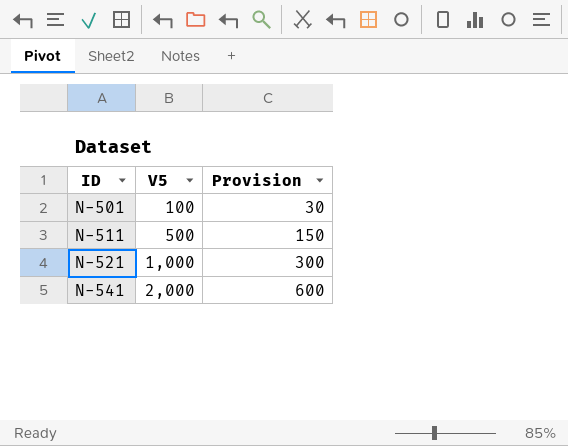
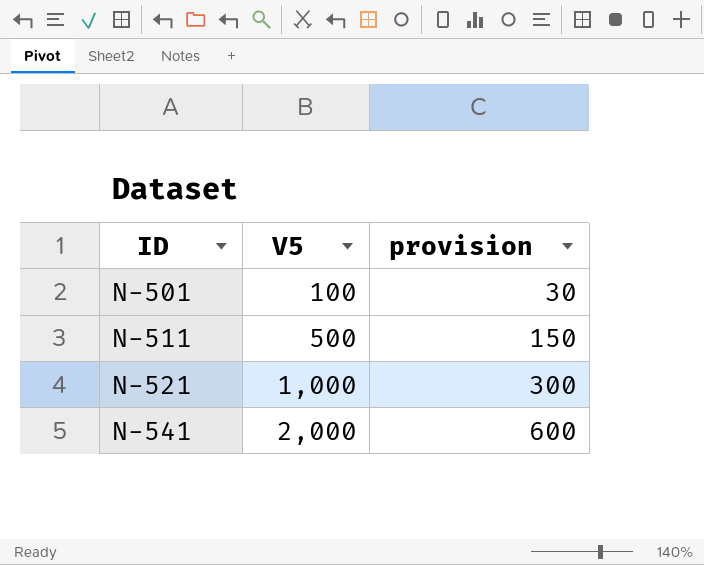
column name: Provision -> provision

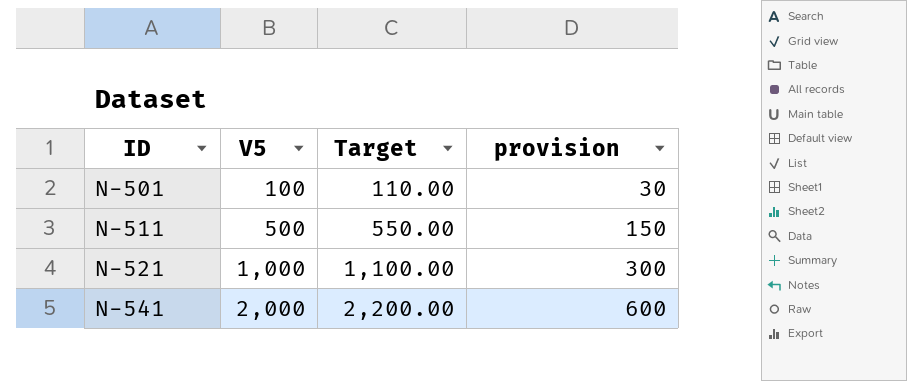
column Target | formula: none -> [V5] * 1.1

